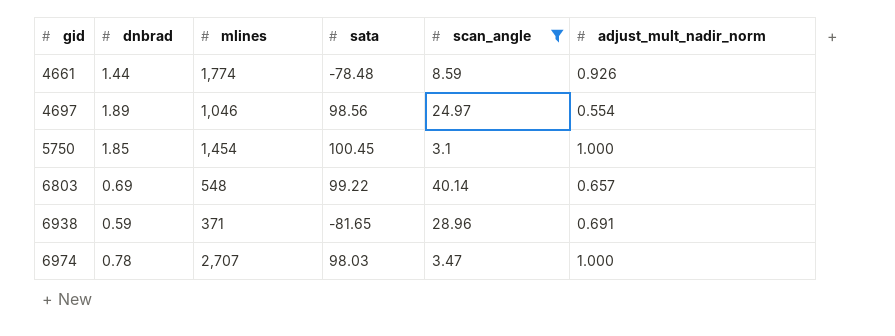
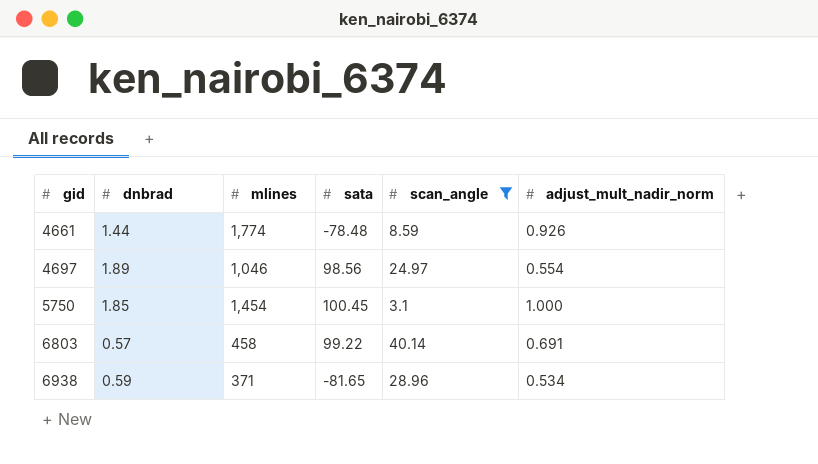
row 6974: 0.78 | 2,707 | 98.03 | 3.47 | 1.000 -> none
6803 | dnbrad: 0.69 -> 0.57
6803 | mlines: 548 -> 458
6803 | adjust_mult_nadir_norm: 0.657 -> 0.691
6938 | adjust_mult_nadir_norm: 0.691 -> 0.534

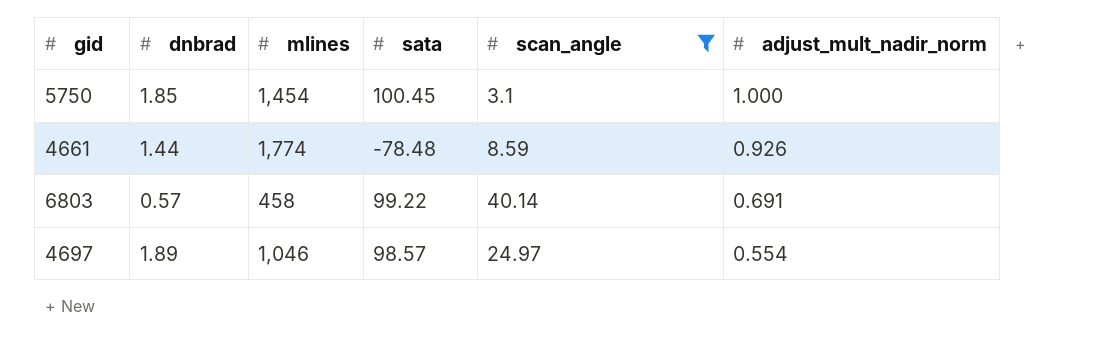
row order: gid ascending -> adjust_mult_nadir_norm descending
row 6938: 0.59 | 371 | -81.65 | 28.96 | 0.534 -> none
4697 | sata: 98.56 -> 98.57

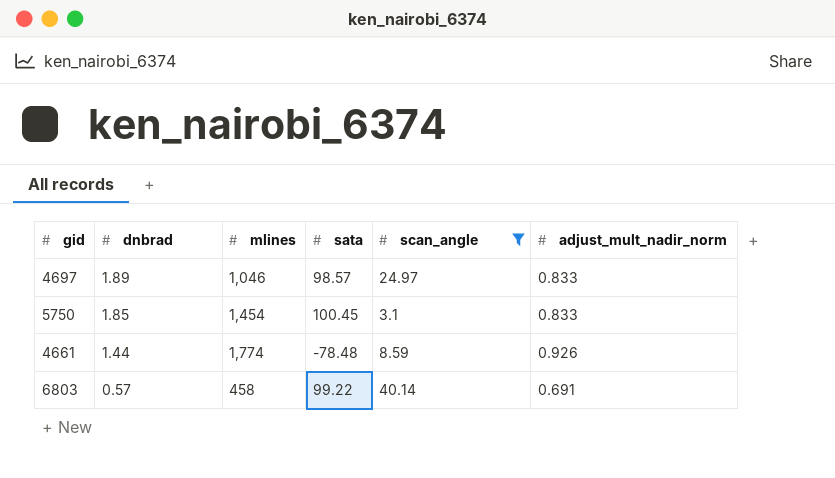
row order: adjust_mult_nadir_norm descending -> dnbrad descending
4697 | adjust_mult_nadir_norm: 0.554 -> 0.833
5750 | adjust_mult_nadir_norm: 1.000 -> 0.833

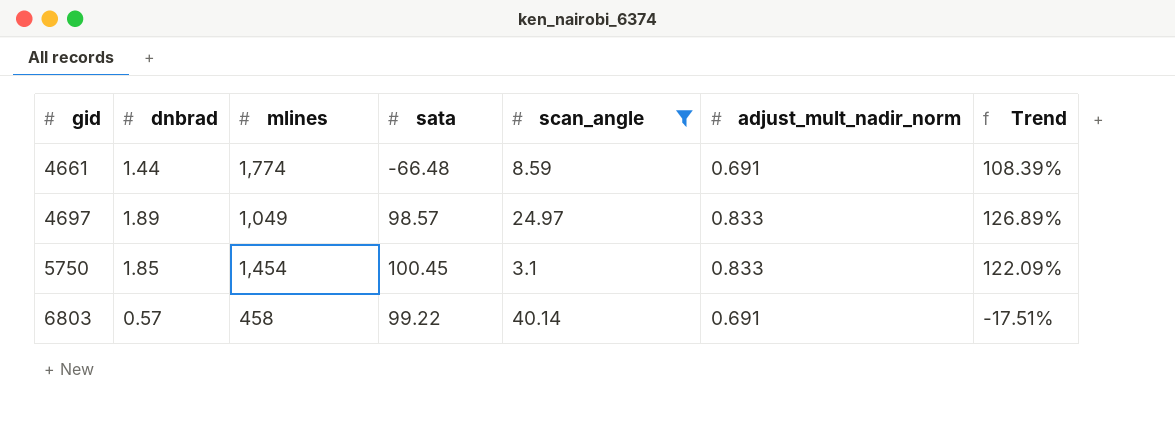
row order: dnbrad descending -> gid ascending
column Trend | formula: none -> ([dnbrad] - [adjust_mult_nadir_norm]) / [adjust_mult_nadir_norm]
4661 | sata: -78.48 -> -66.48
4661 | adjust_mult_nadir_norm: 0.926 -> 0.691
4697 | mlines: 1,046 -> 1,049

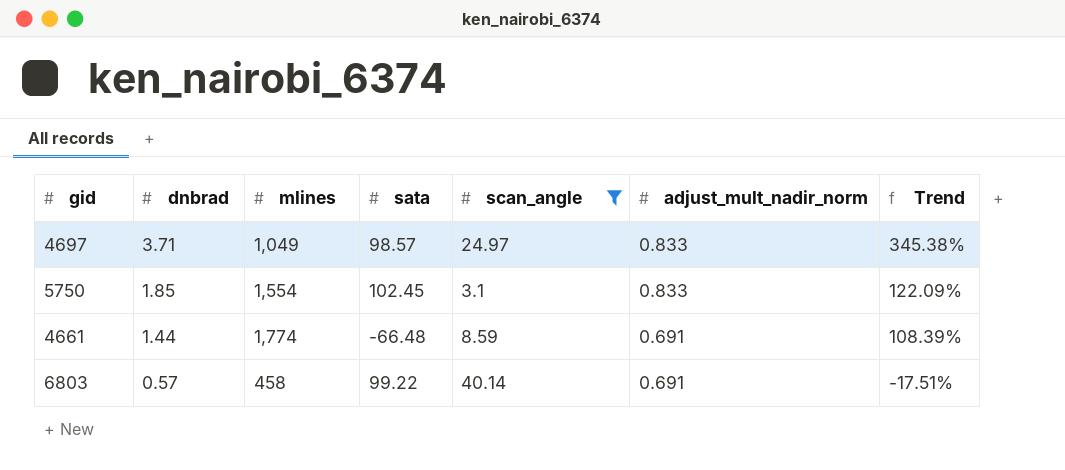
row order: gid ascending -> dnbrad descending
4697 | dnbrad: 1.89 -> 3.71
4697 | Trend: 126.89% -> 345.38%
5750 | mlines: 1,454 -> 1,554
5750 | sata: 100.45 -> 102.45

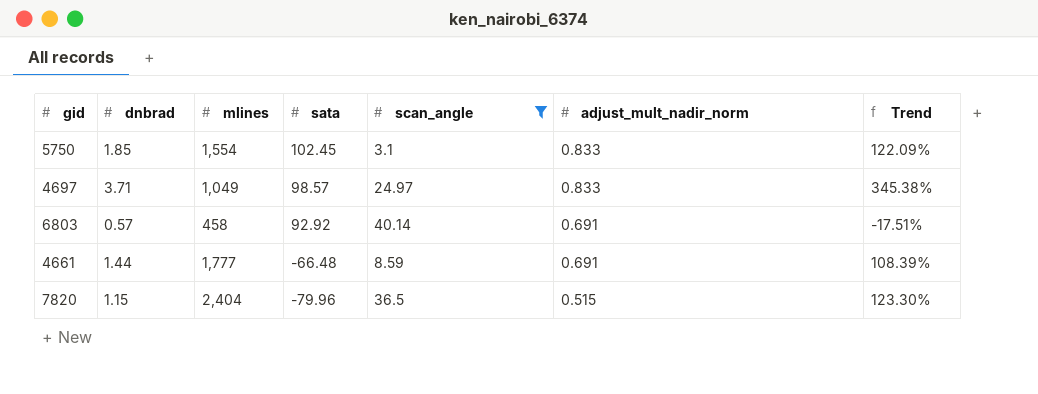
row order: dnbrad descending -> sata descending
6803 | sata: 99.22 -> 92.92
4661 | mlines: 1,774 -> 1,777
row 7820: none -> 1.15 | 2,404 | -79.96 | 36.5 | 0.515 | 123.30%

